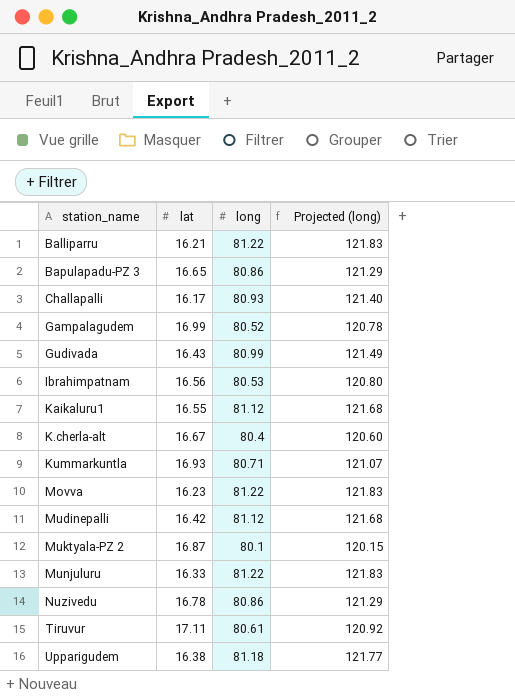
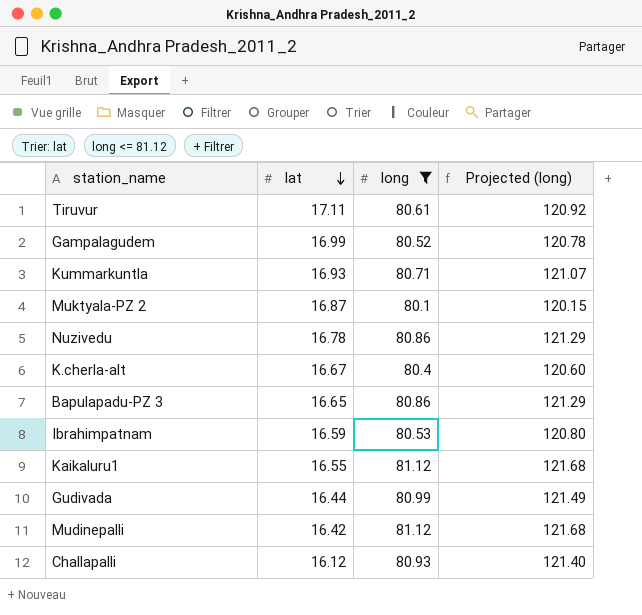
filter: none -> long <= 81.12
row order: none -> lat descending
Ibrahimpatnam | lat: 16.56 -> 16.59
Gudivada | lat: 16.43 -> 16.44
Challapalli | lat: 16.17 -> 16.12

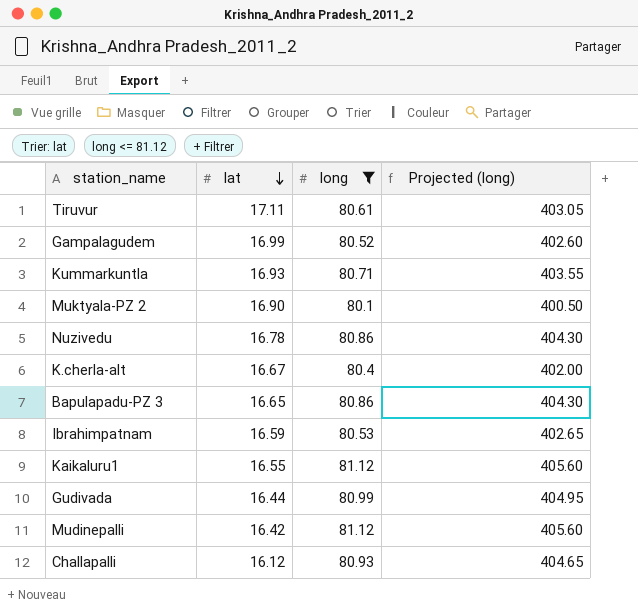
column Projected (long) | formula: [long] * 1.5 -> [long] * 5
Muktyala-PZ 2 | lat: 16.87 -> 16.90

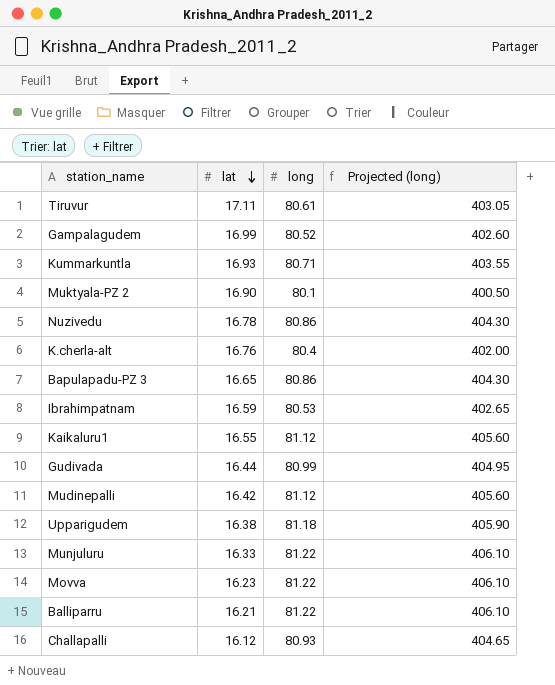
filter: long <= 81.12 -> none
K.cherla-alt | lat: 16.67 -> 16.76

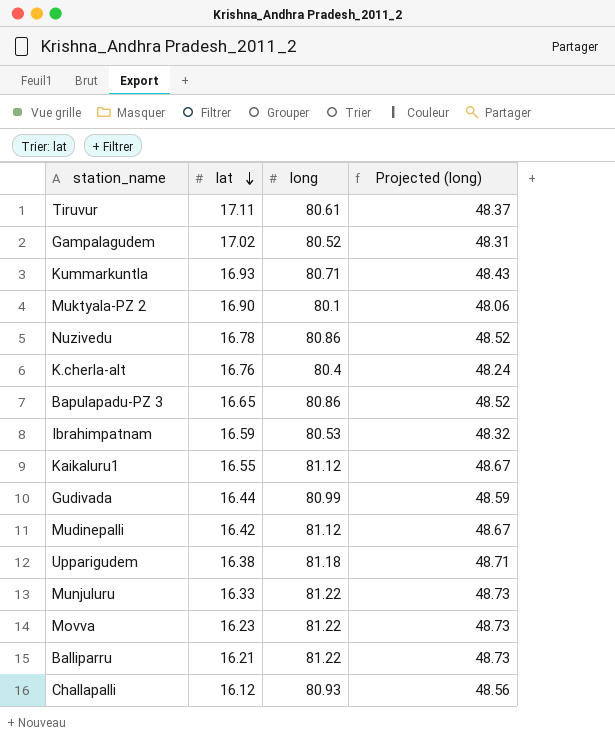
column Projected (long) | formula: [long] * 5 -> [long] * 0.6
Gampalagudem | lat: 16.99 -> 17.02

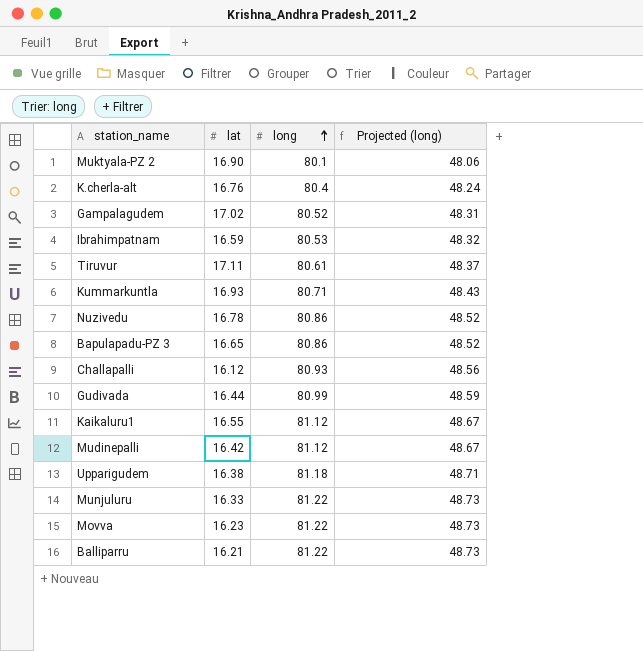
row order: lat descending -> long ascending

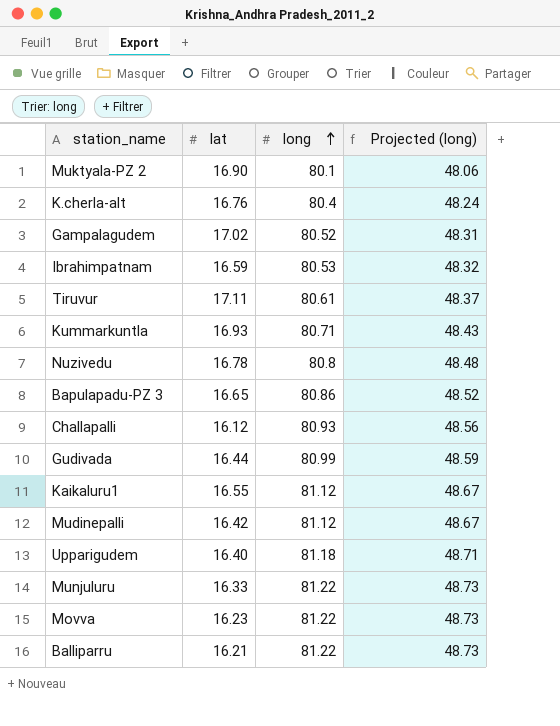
Nuzivedu | long: 80.86 -> 80.8
Nuzivedu | Projected (long): 48.52 -> 48.48
Upparigudem | lat: 16.38 -> 16.40

